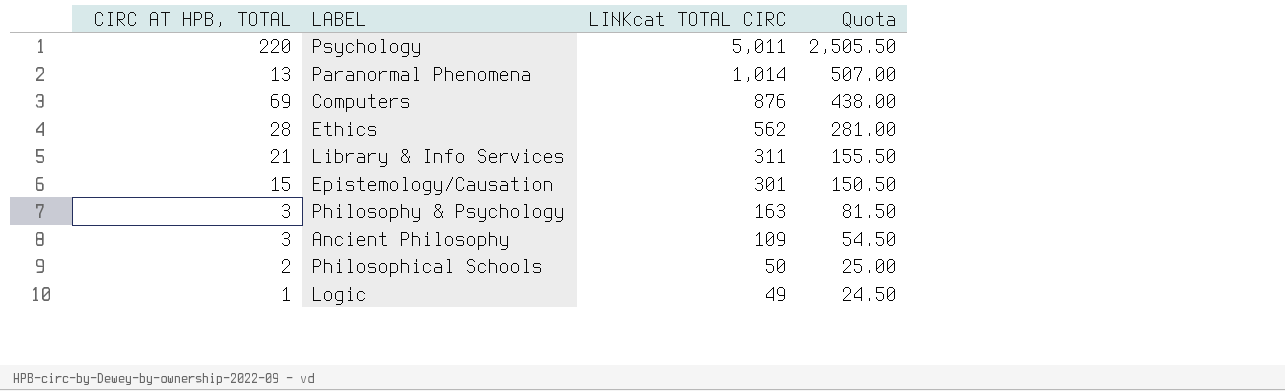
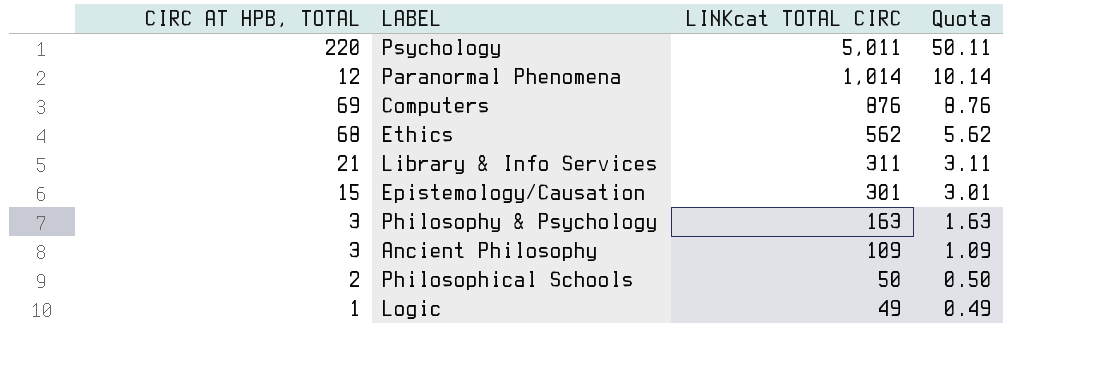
column Quota | formula: [LINKcat TOTAL CIRC] * 0.5 -> [LINKcat TOTAL CIRC] * 0.01
Paranormal Phenomena | CIRC AT HPB, TOTAL: 13 -> 12
Ethics | CIRC AT HPB, TOTAL: 28 -> 68

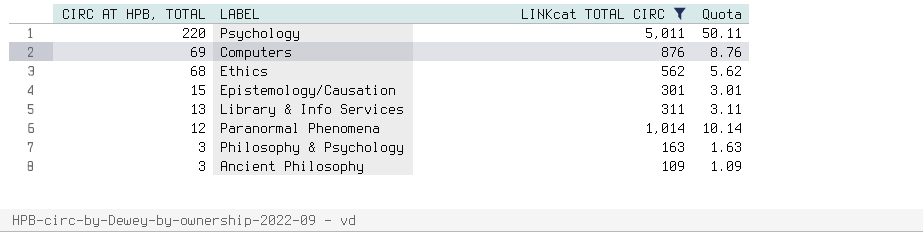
filter: none -> LINKcat TOTAL CIRC >= 109
row order: LINKcat TOTAL CIRC descending -> CIRC AT HPB, TOTAL descending
Library & Info Services | CIRC AT HPB, TOTAL: 21 -> 13

